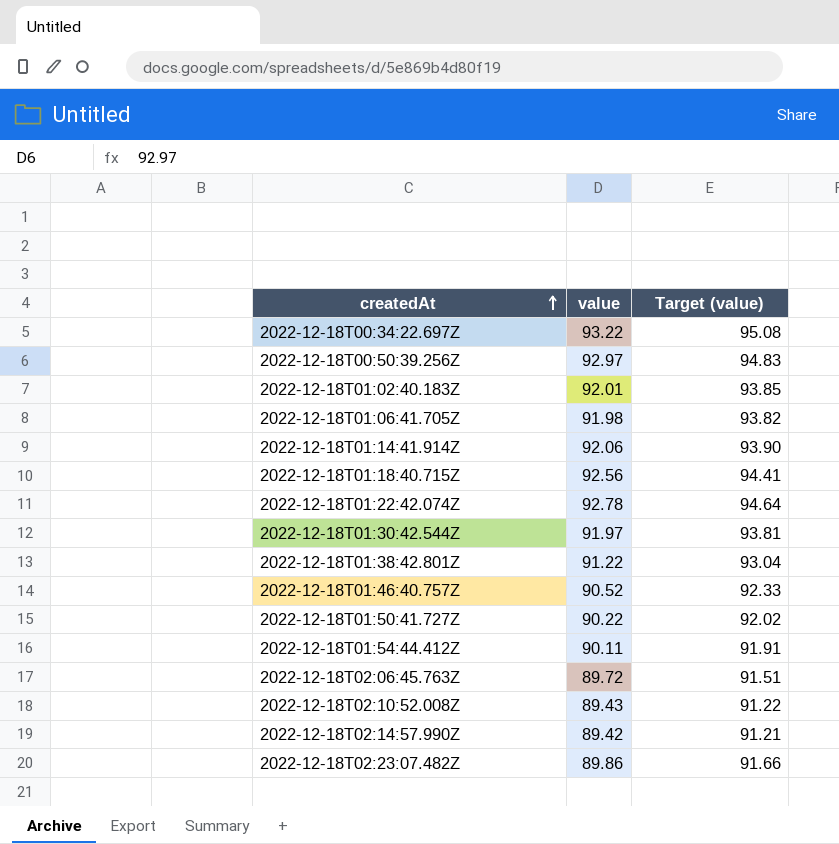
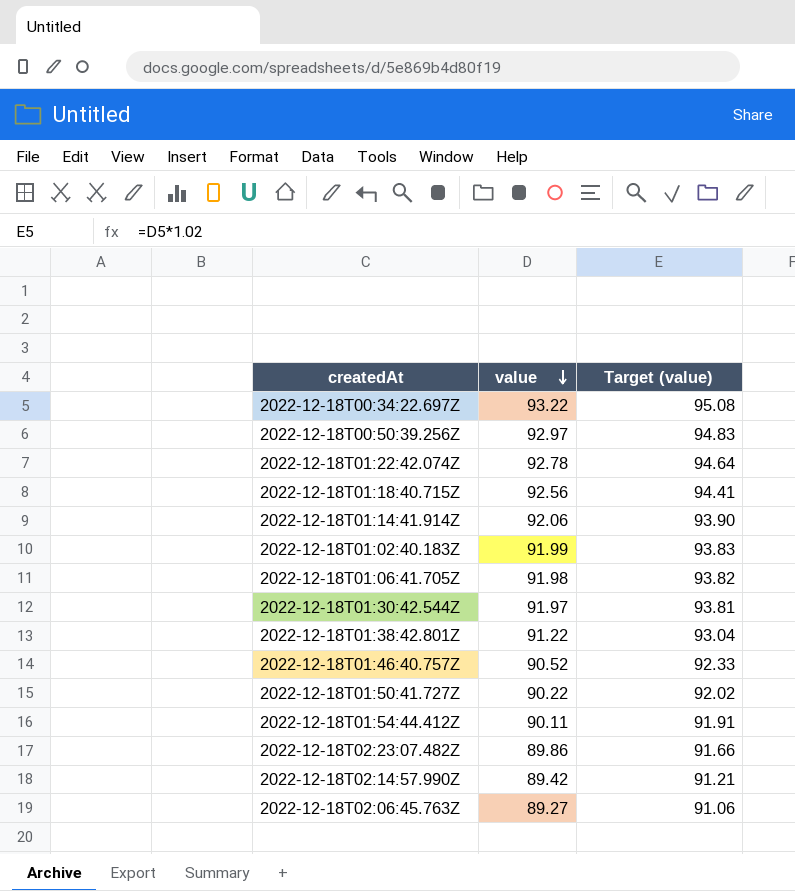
row order: createdAt ascending -> value descending
row 2022-12-18T02:10:52.008Z: 89.43 | 91.22 -> none
2022-12-18T01:02:40.183Z | value: 92.01 -> 91.99
2022-12-18T01:02:40.183Z | Target (value): 93.85 -> 93.83
2022-12-18T02:06:45.763Z | value: 89.72 -> 89.27
2022-12-18T02:06:45.763Z | Target (value): 91.51 -> 91.06

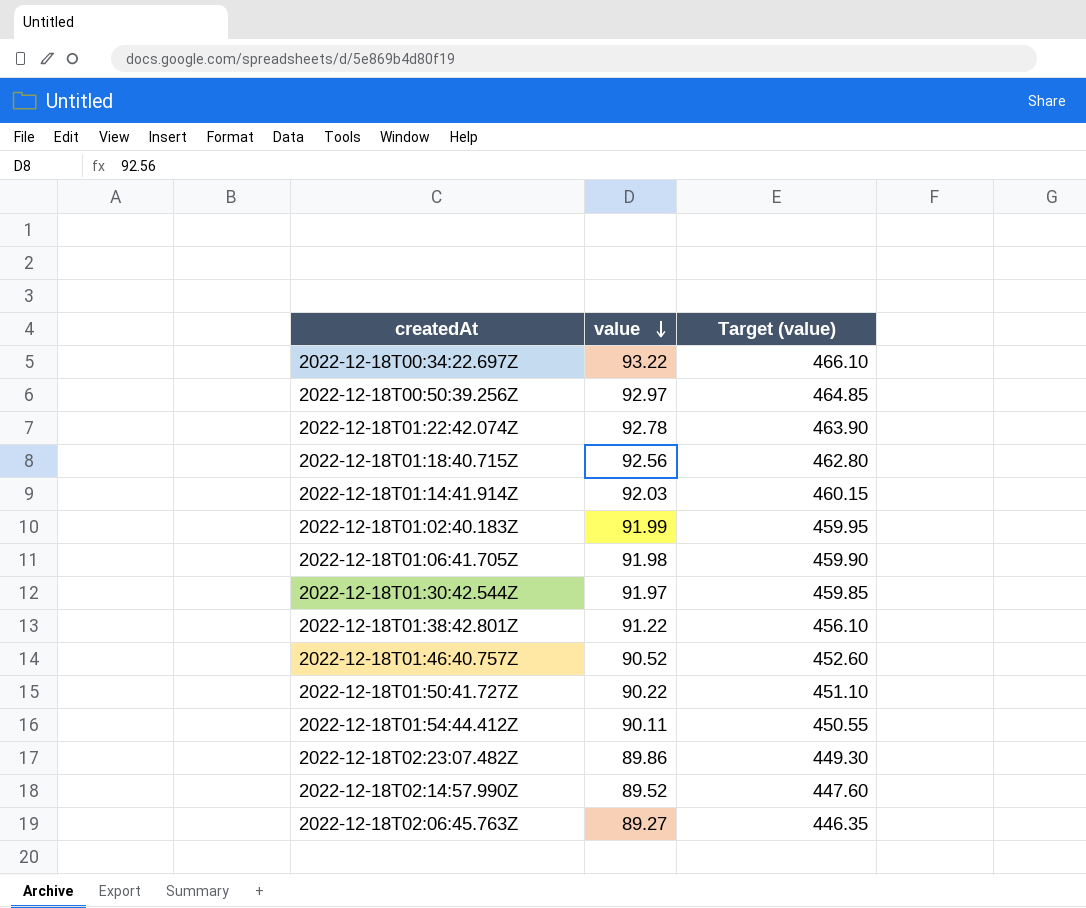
column Target (value) | formula: [value] * 1.02 -> [value] * 5
2022-12-18T01:14:41.914Z | value: 92.06 -> 92.03
2022-12-18T02:14:57.990Z | value: 89.42 -> 89.52

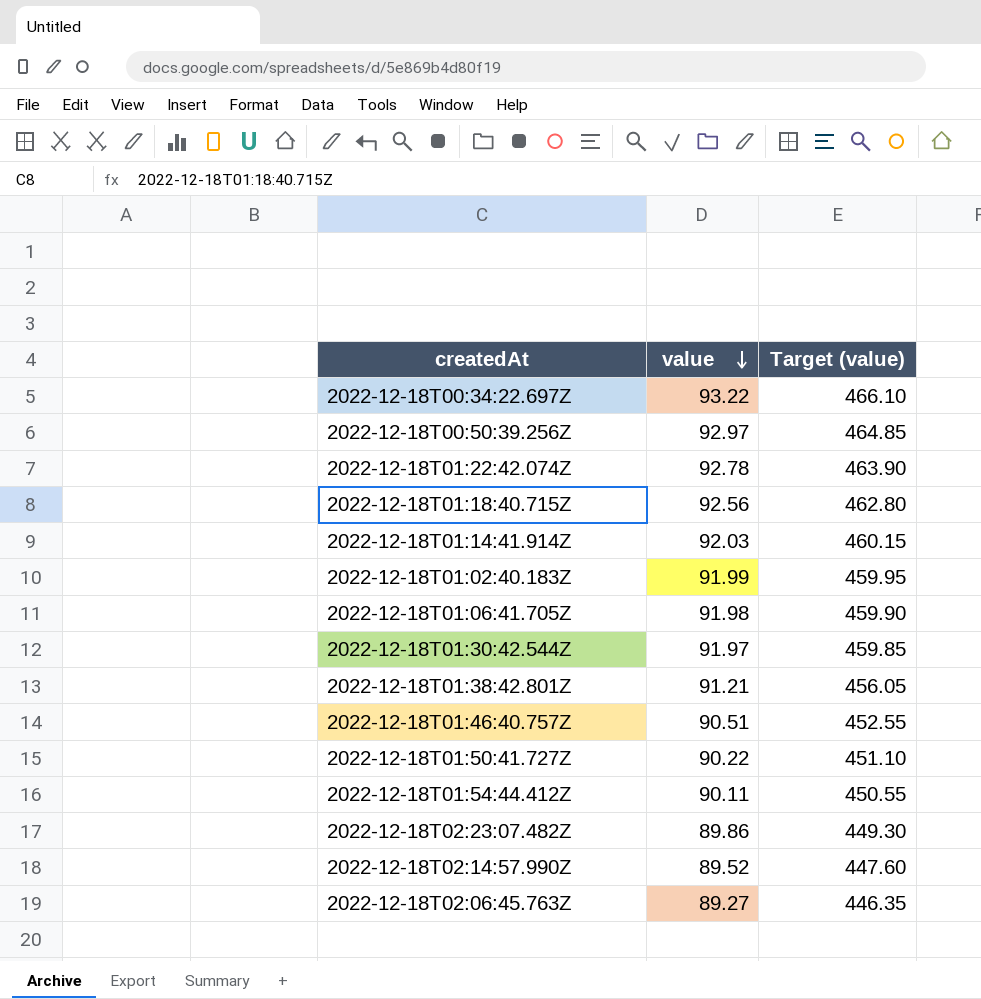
2022-12-18T01:38:42.801Z | value: 91.22 -> 91.21
2022-12-18T01:38:42.801Z | Target (value): 456.10 -> 456.05
2022-12-18T01:46:40.757Z | value: 90.52 -> 90.51
2022-12-18T01:46:40.757Z | Target (value): 452.60 -> 452.55

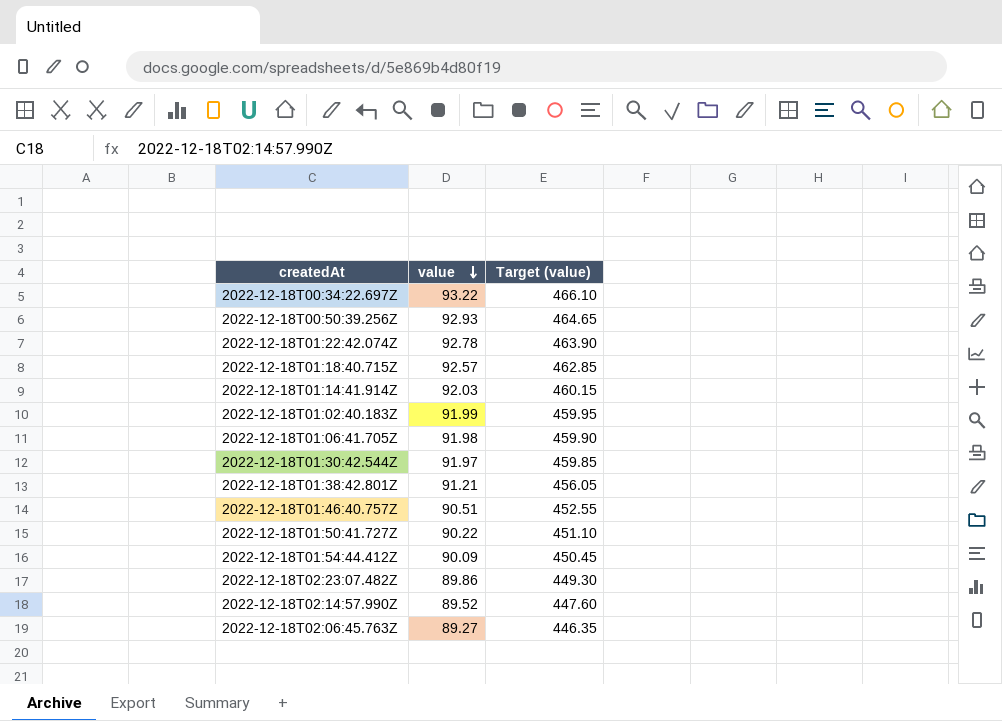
2022-12-18T00:50:39.256Z | value: 92.97 -> 92.93
2022-12-18T00:50:39.256Z | Target (value): 464.85 -> 464.65
2022-12-18T01:18:40.715Z | value: 92.56 -> 92.57
2022-12-18T01:18:40.715Z | Target (value): 462.80 -> 462.85
2022-12-18T01:54:44.412Z | value: 90.11 -> 90.09
2022-12-18T01:54:44.412Z | Target (value): 450.55 -> 450.45

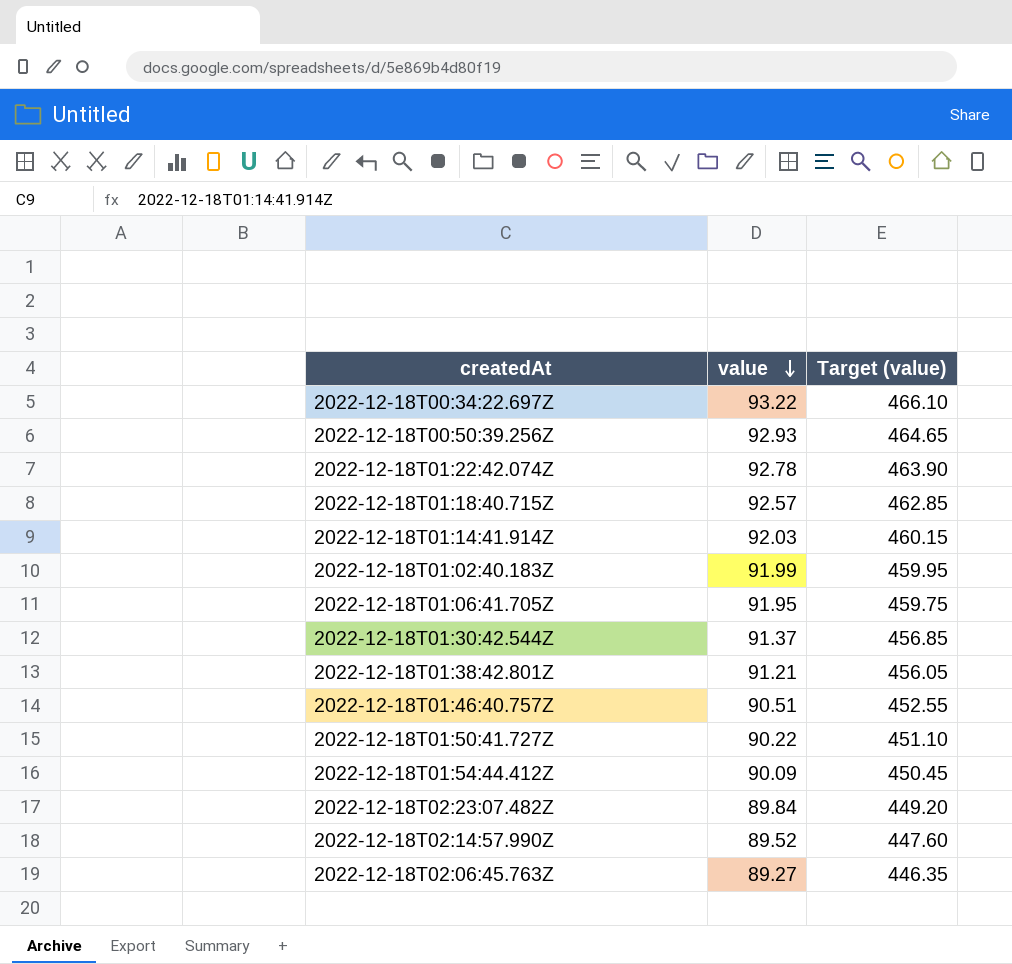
2022-12-18T01:06:41.705Z | value: 91.98 -> 91.95
2022-12-18T01:06:41.705Z | Target (value): 459.90 -> 459.75
2022-12-18T01:30:42.544Z | value: 91.97 -> 91.37
2022-12-18T01:30:42.544Z | Target (value): 459.85 -> 456.85
2022-12-18T02:23:07.482Z | value: 89.86 -> 89.84
2022-12-18T02:23:07.482Z | Target (value): 449.30 -> 449.20

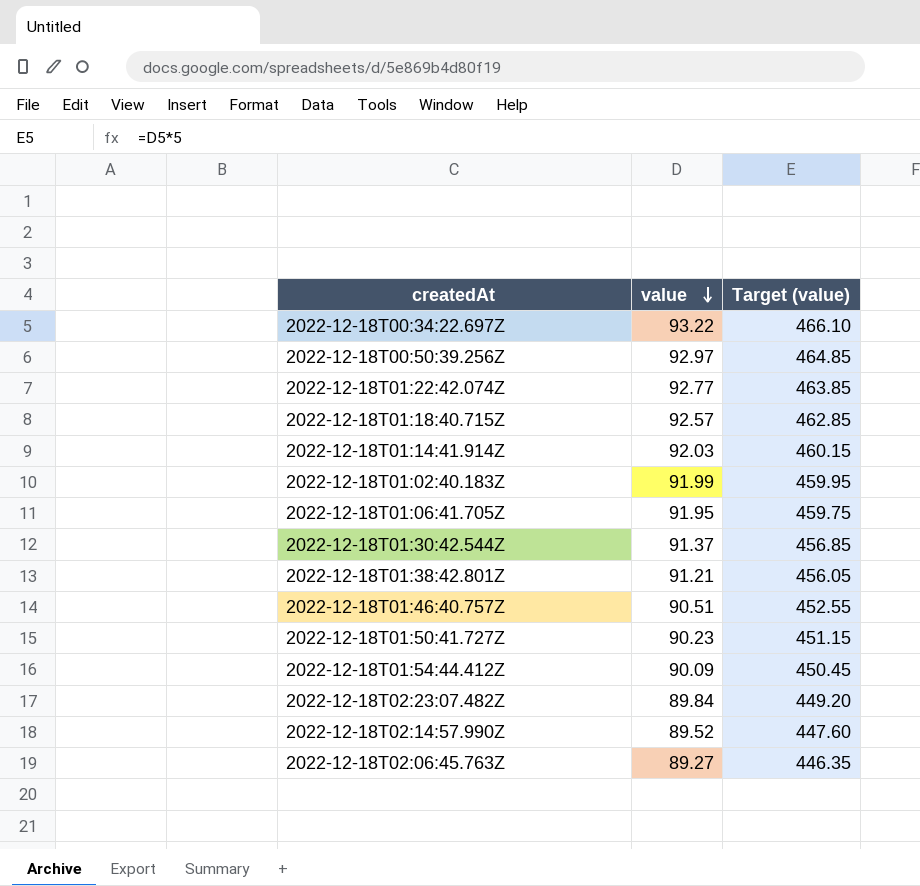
2022-12-18T00:50:39.256Z | value: 92.93 -> 92.97
2022-12-18T00:50:39.256Z | Target (value): 464.65 -> 464.85
2022-12-18T01:22:42.074Z | value: 92.78 -> 92.77
2022-12-18T01:22:42.074Z | Target (value): 463.90 -> 463.85
2022-12-18T01:50:41.727Z | value: 90.22 -> 90.23
2022-12-18T01:50:41.727Z | Target (value): 451.10 -> 451.15

